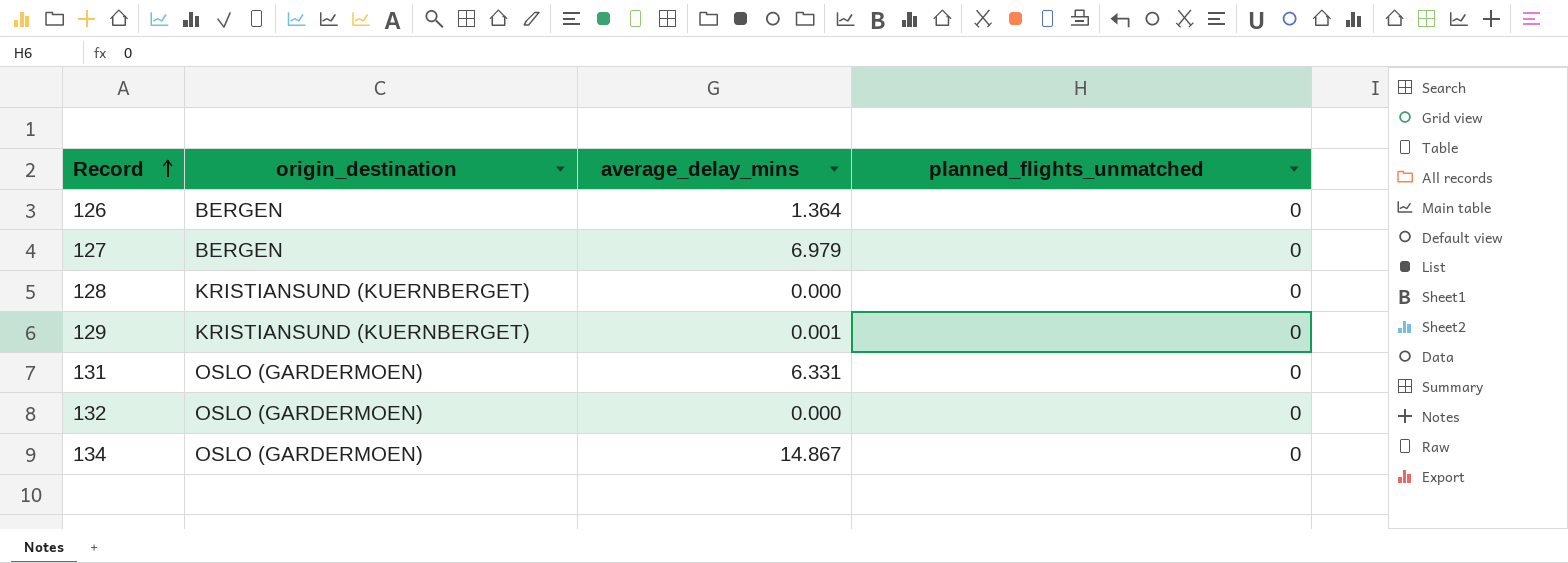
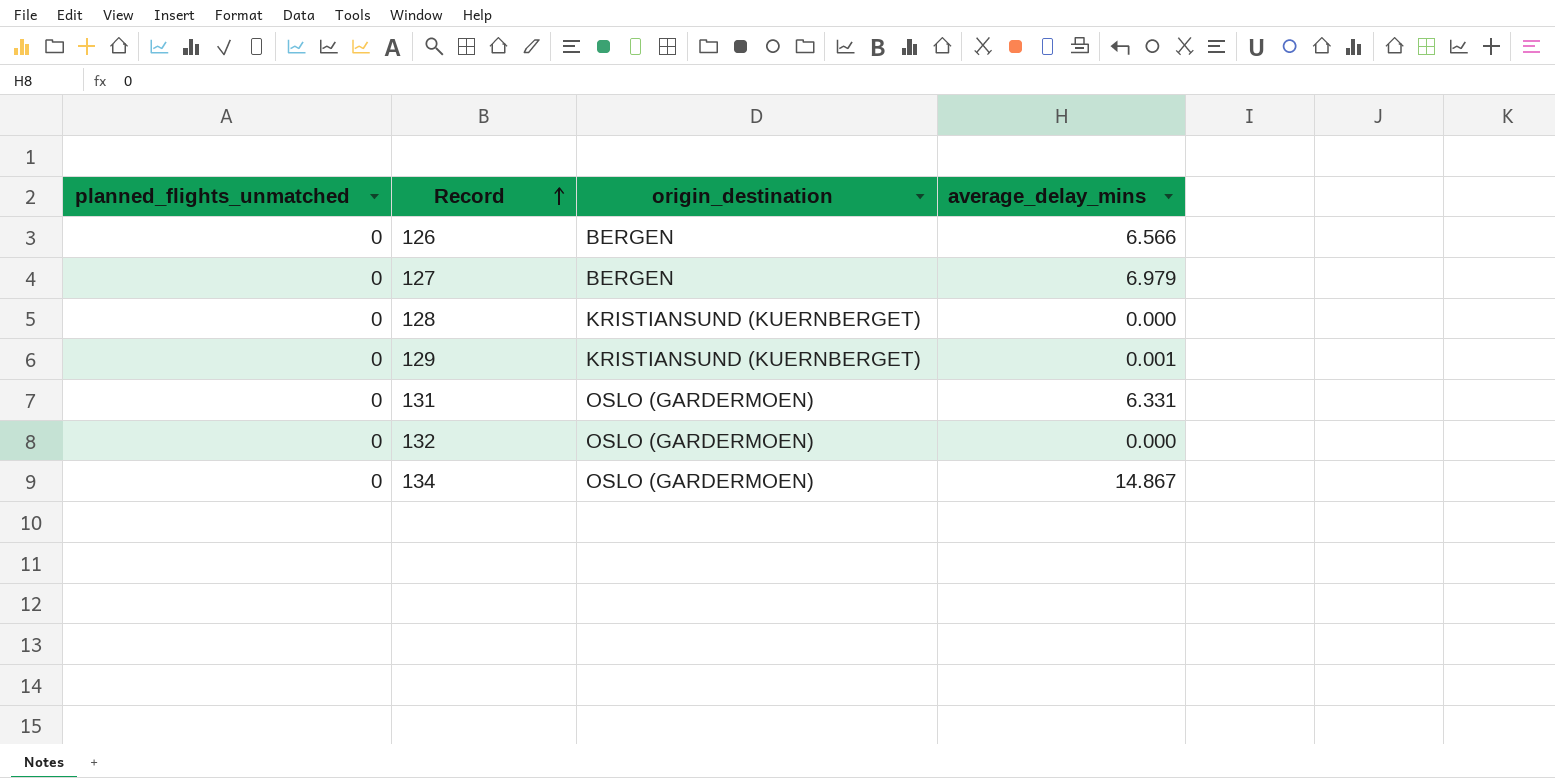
column planned_flights_unmatched | position: 4 -> 1
126 | average_delay_mins: 1.364 -> 6.566

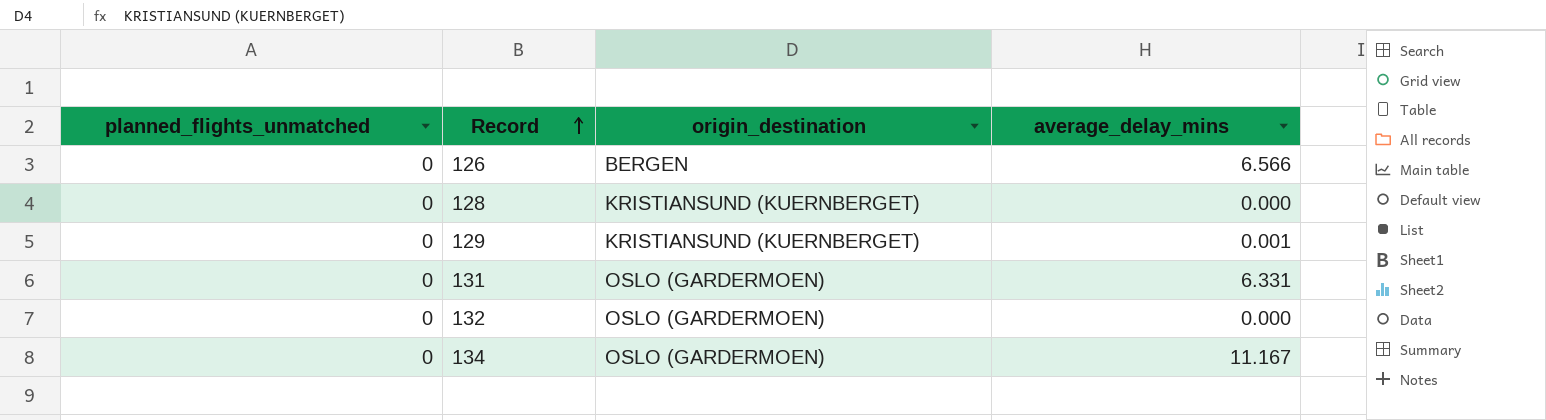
row 127: 0 | BERGEN | 6.979 -> none
134 | average_delay_mins: 14.867 -> 11.167

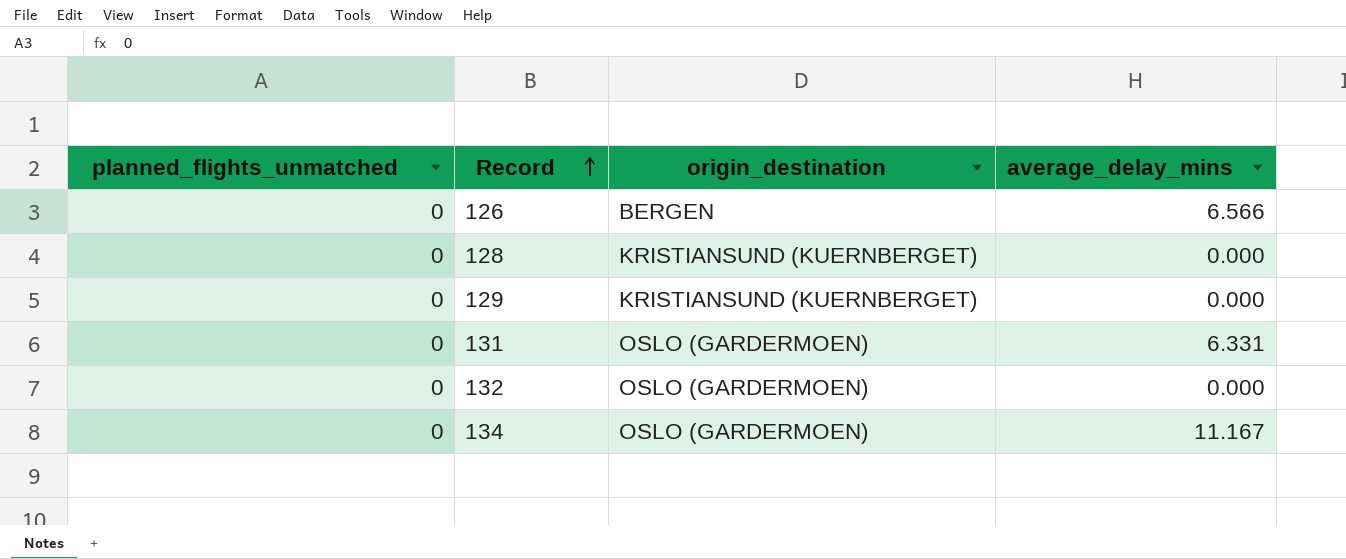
129 | average_delay_mins: 0.001 -> 0.000

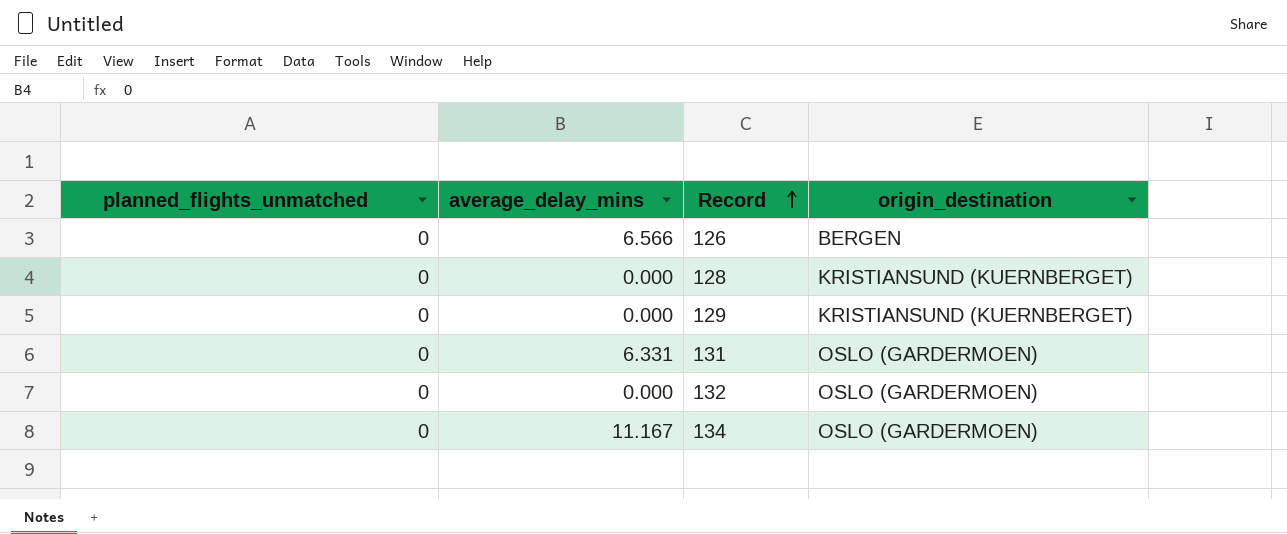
column average_delay_mins | position: 4 -> 2

